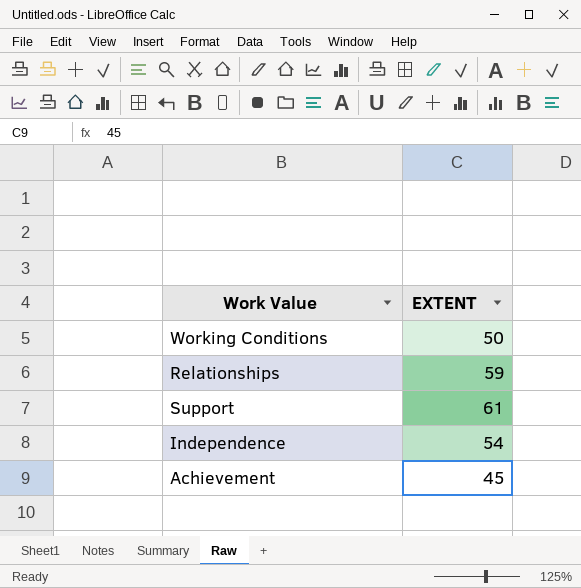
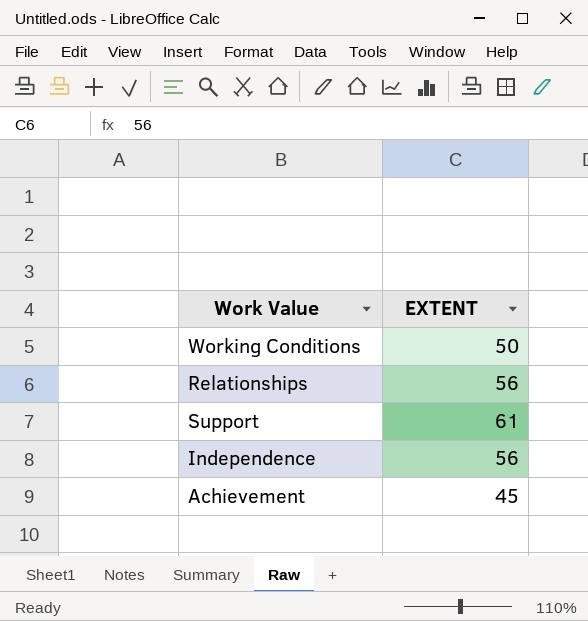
Relationships | EXTENT: 59 -> 56
Independence | EXTENT: 54 -> 56

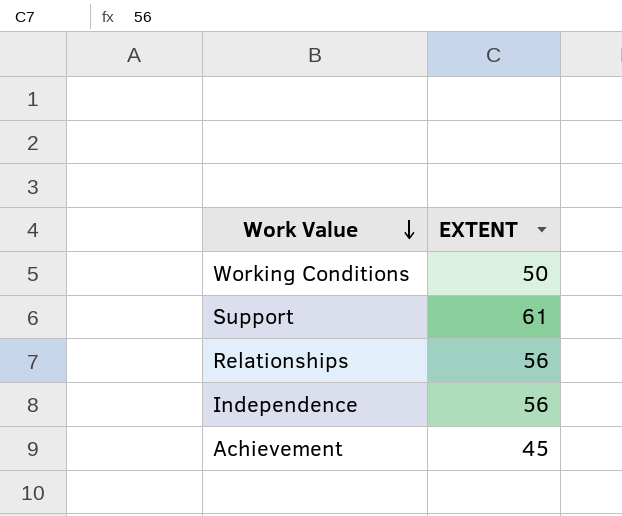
row order: none -> Work Value descending

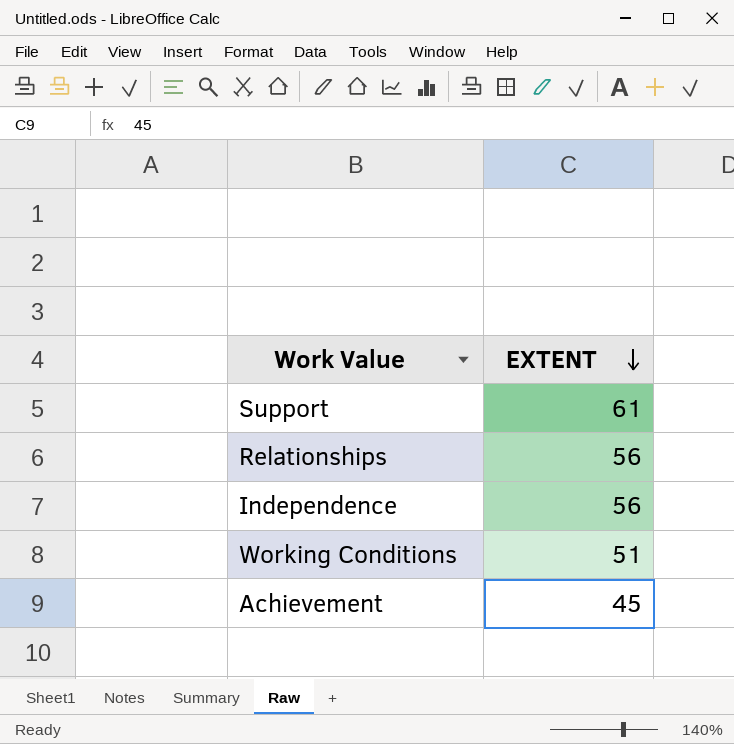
row order: Work Value descending -> EXTENT descending
Working Conditions | EXTENT: 50 -> 51

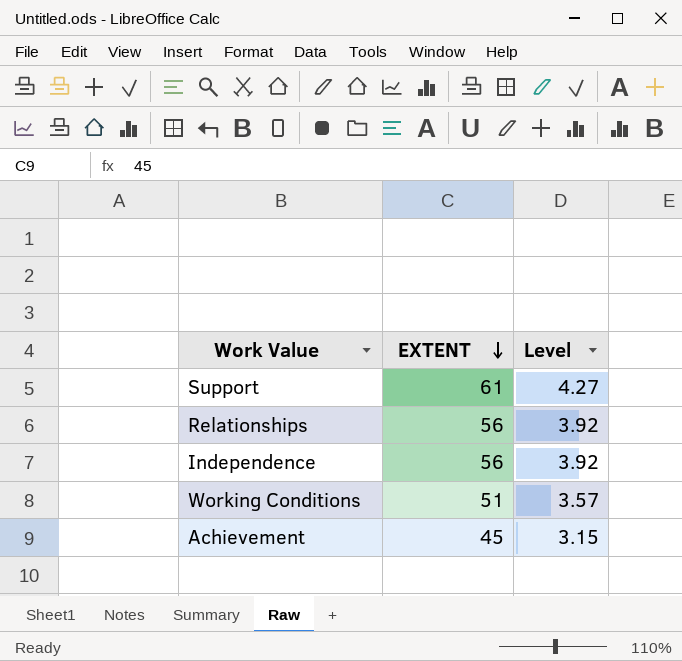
column Level | formula: none -> [EXTENT] * 0.07

